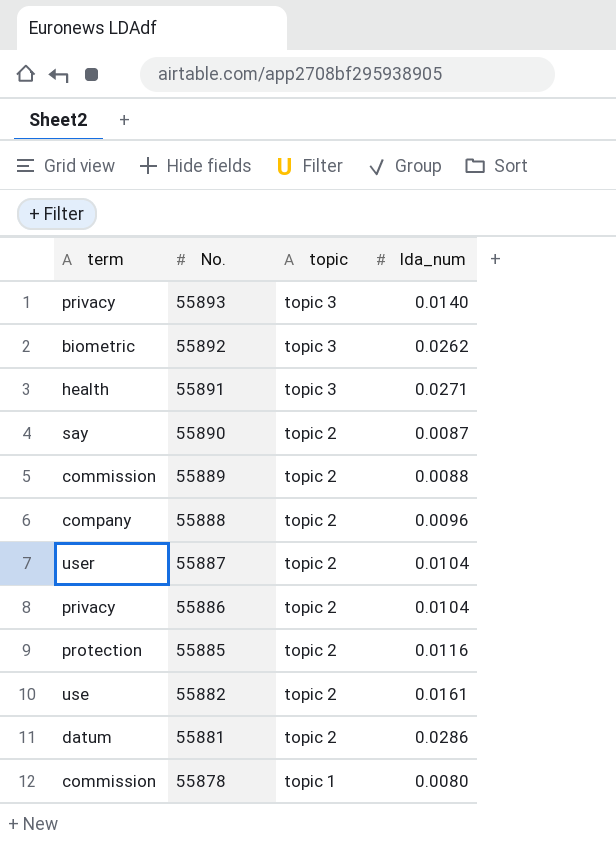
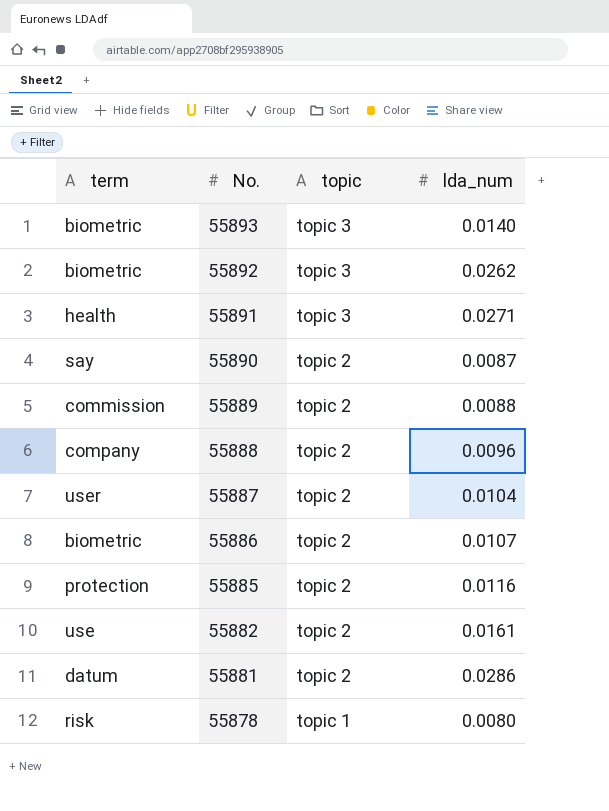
55893 | term: privacy -> biometric
55886 | term: privacy -> biometric
55886 | lda_num: 0.0104 -> 0.0107
55878 | term: commission -> risk

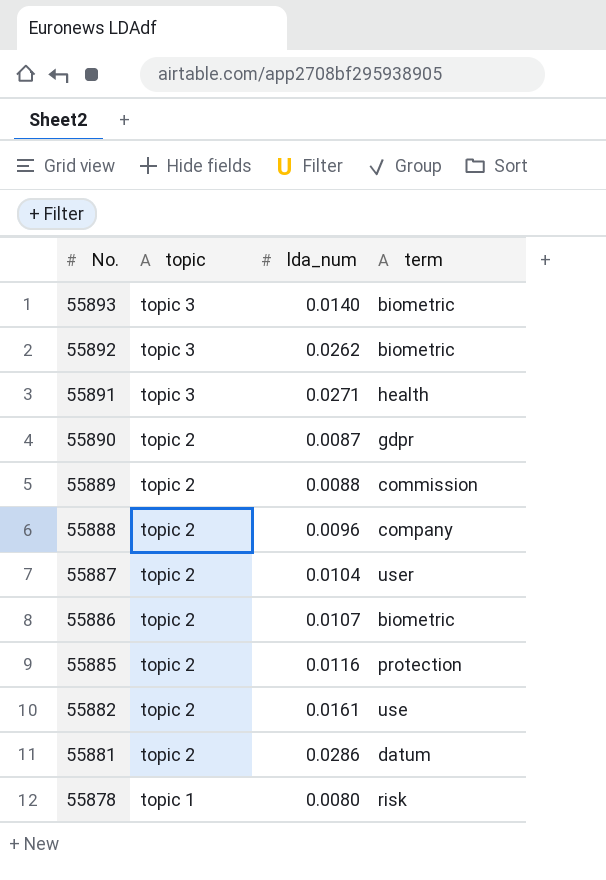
column term | position: 1 -> 4
55890 | term: say -> gdpr

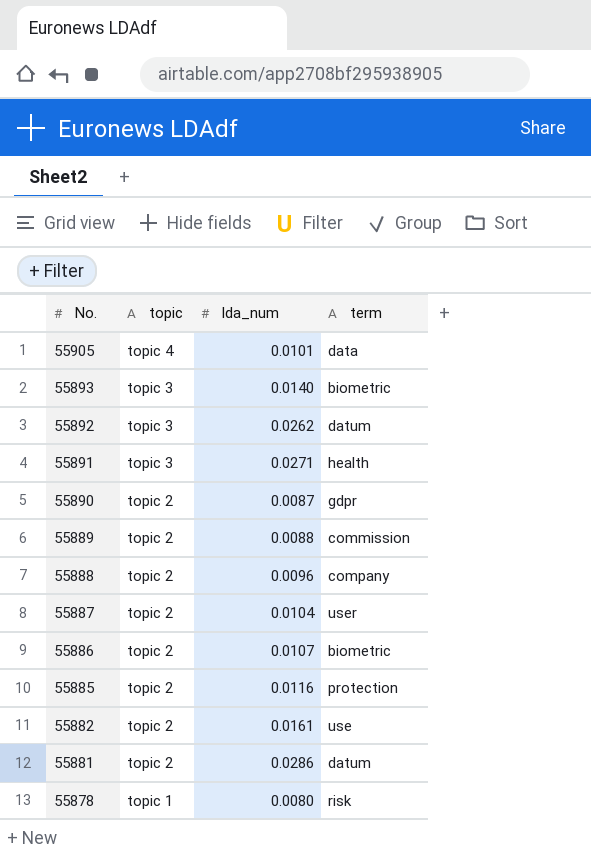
row 55905: none -> topic 4 | 0.0101 | data
55892 | term: biometric -> datum

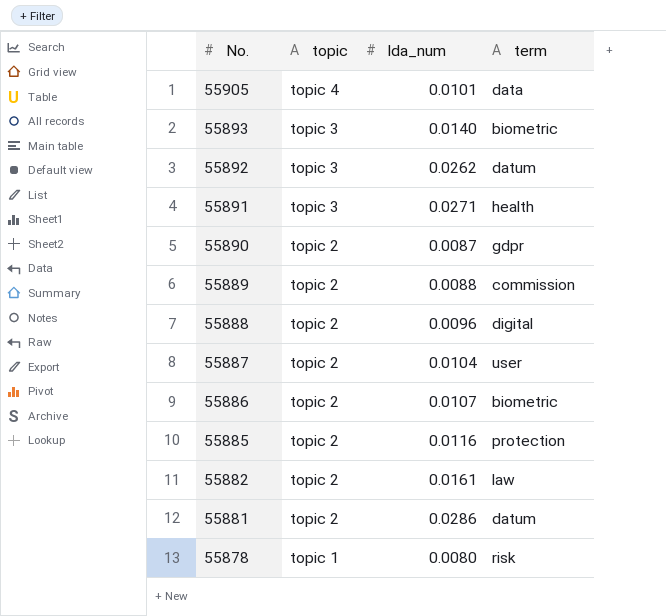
55888 | term: company -> digital
55882 | term: use -> law

